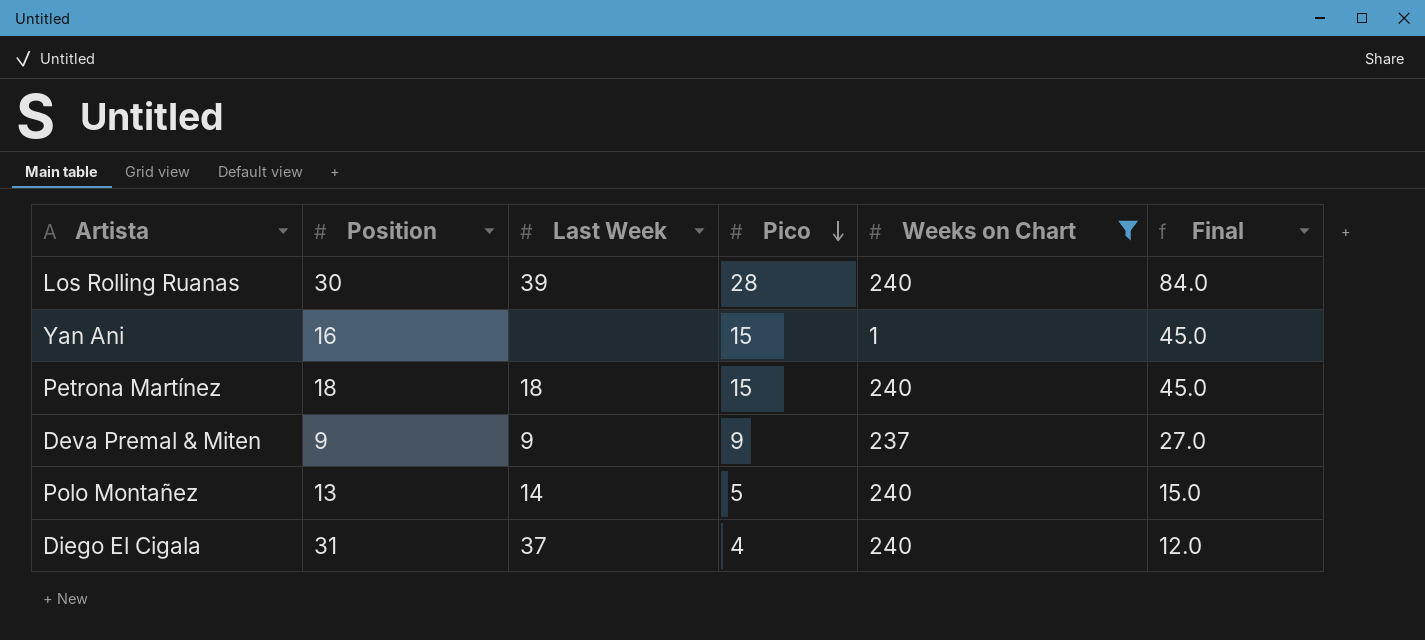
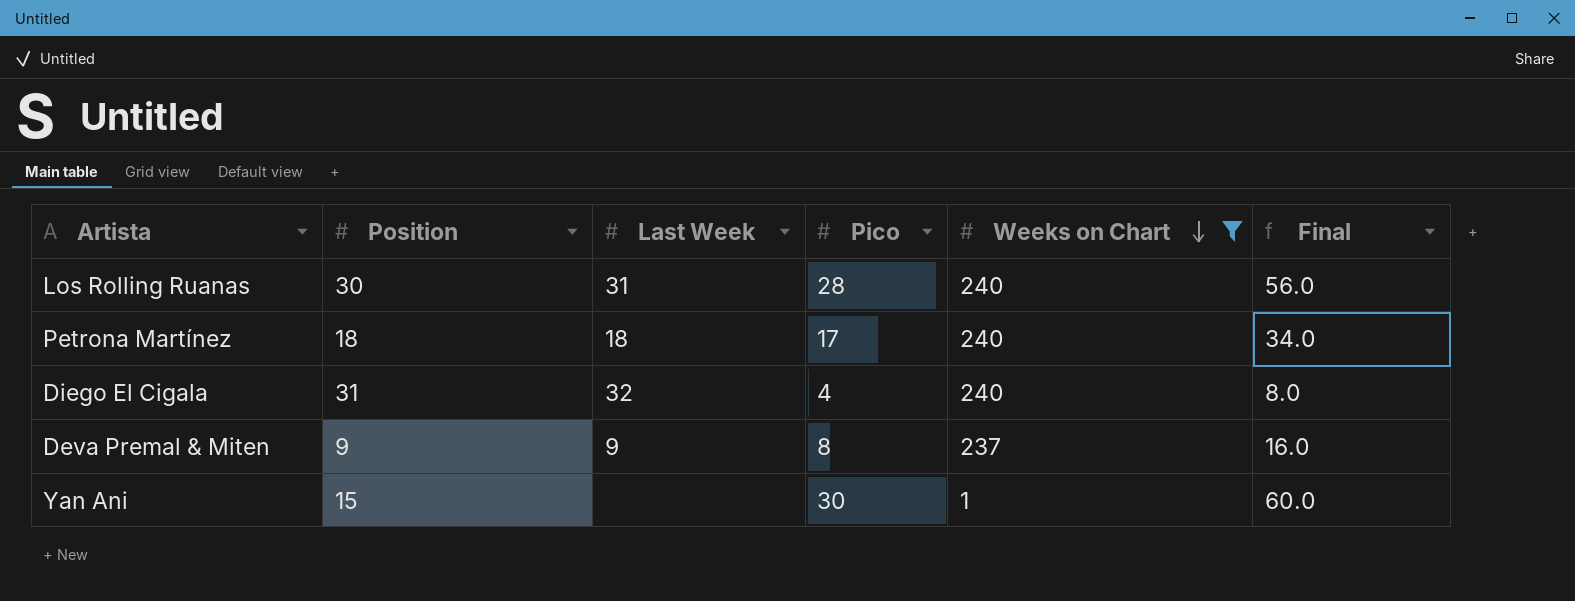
row order: Pico descending -> Weeks on Chart descending
column Final | formula: [Pico] * 3 -> [Pico] * 2
row Polo Montañez: 13 | 14 | 5 | 240 | 15.0 -> none
Los Rolling Ruanas | Last Week: 39 -> 31
Petrona Martínez | Pico: 15 -> 17
Diego El Cigala | Last Week: 37 -> 32
Deva Premal & Miten | Pico: 9 -> 8
Yan Ani | Position: 16 -> 15
Yan Ani | Pico: 15 -> 30

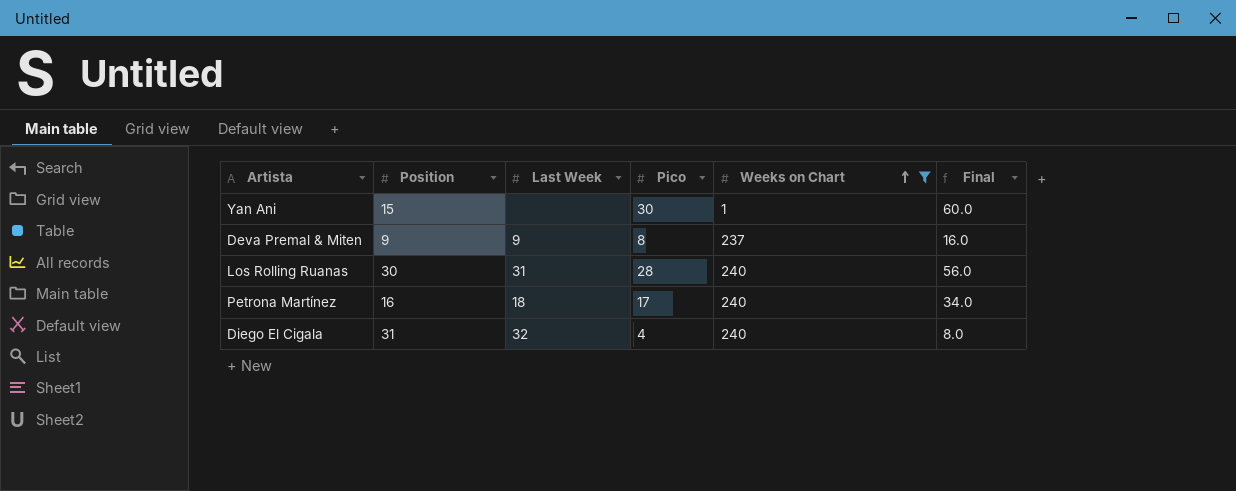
row order: Weeks on Chart descending -> Weeks on Chart ascending
Petrona Martínez | Position: 18 -> 16

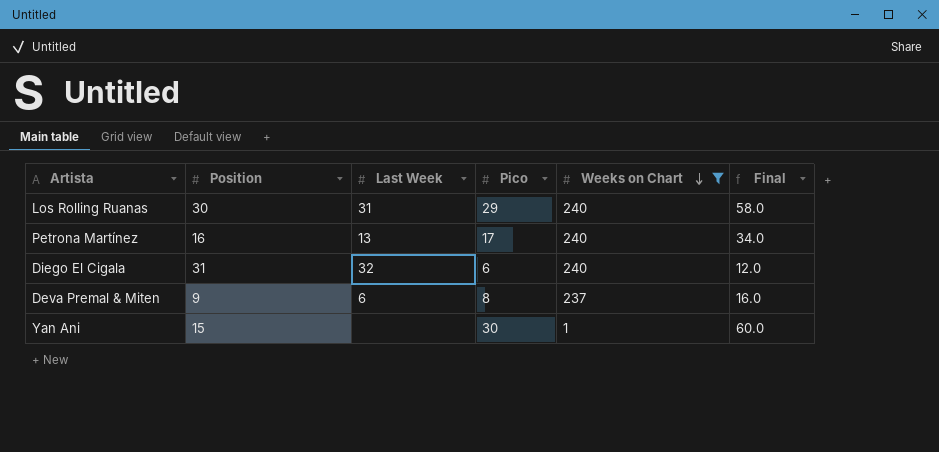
row order: Weeks on Chart ascending -> Weeks on Chart descending
Los Rolling Ruanas | Pico: 28 -> 29
Los Rolling Ruanas | Final: 56.0 -> 58.0
Petrona Martínez | Last Week: 18 -> 13
Diego El Cigala | Pico: 4 -> 6
Diego El Cigala | Final: 8.0 -> 12.0
Deva Premal & Miten | Last Week: 9 -> 6

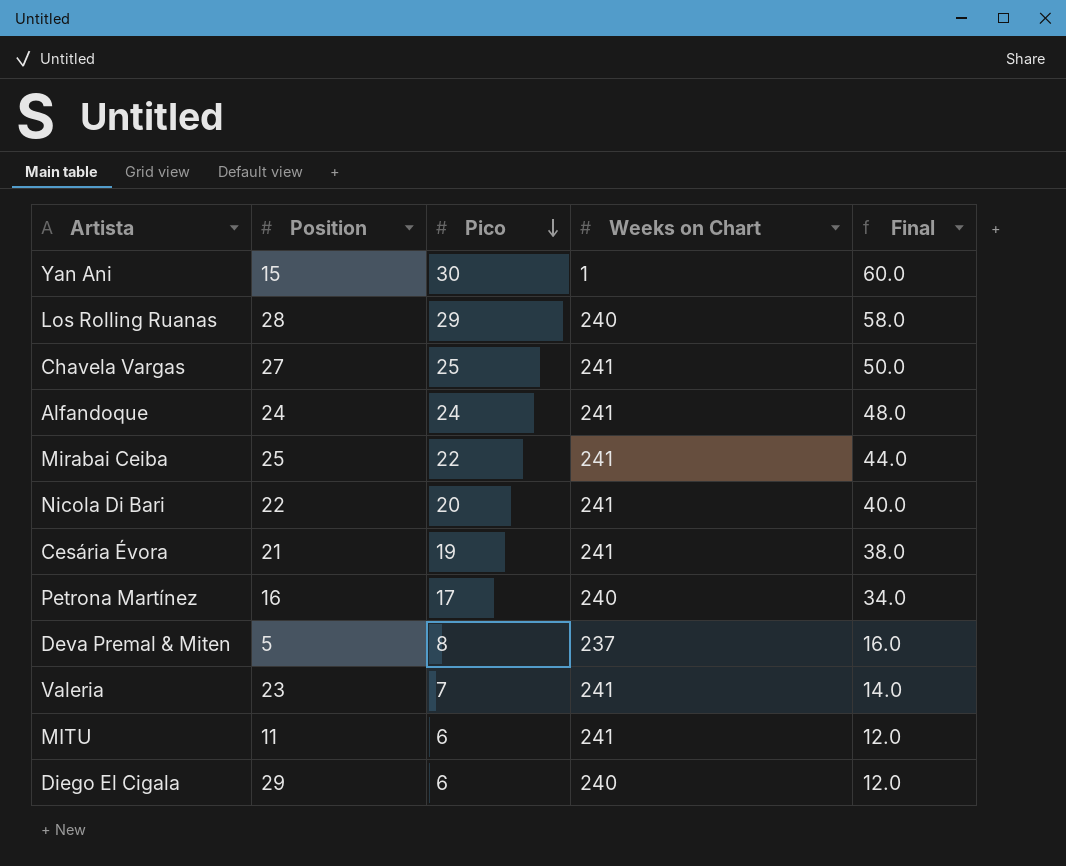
filter: Weeks on Chart != 241 -> none
row order: Weeks on Chart descending -> Pico descending
column Last Week | position: 3 -> none
Los Rolling Ruanas | Position: 30 -> 28
Deva Premal & Miten | Position: 9 -> 5
Diego El Cigala | Position: 31 -> 29

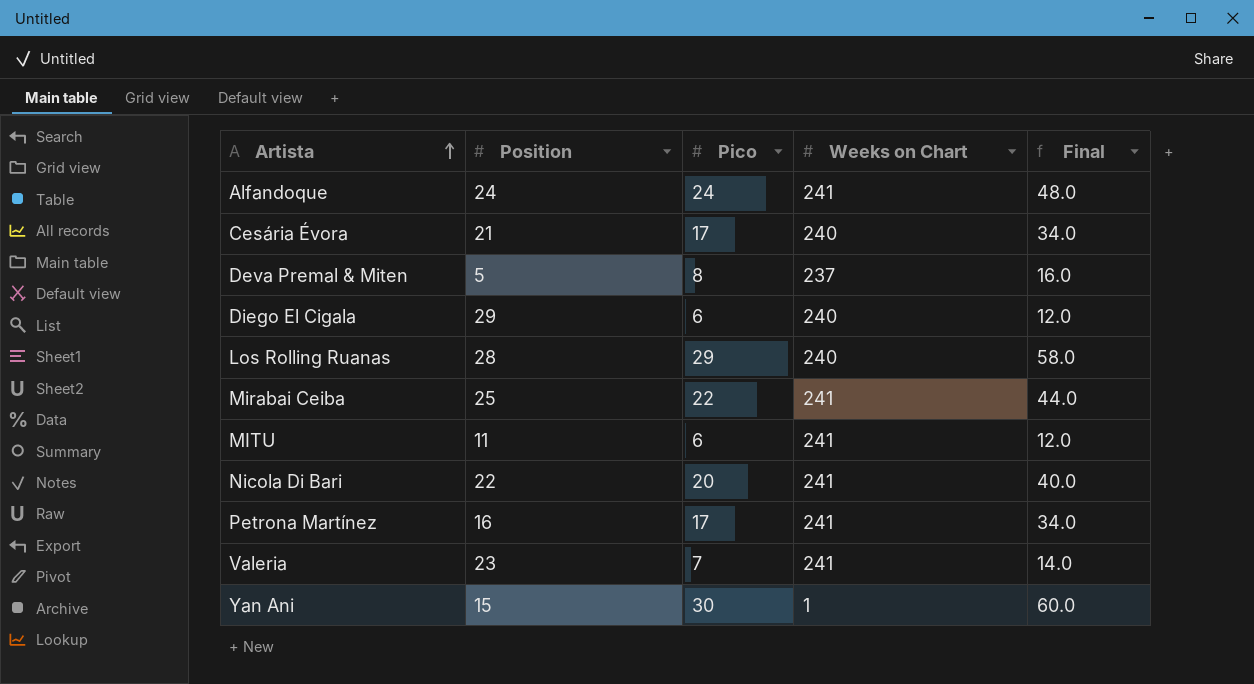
row order: Pico descending -> Artista ascending
row Chavela Vargas: 27 | 25 | 241 | 50.0 -> none
Cesária Évora | Pico: 19 -> 17
Cesária Évora | Weeks on Chart: 241 -> 240
Cesária Évora | Final: 38.0 -> 34.0
Petrona Martínez | Weeks on Chart: 240 -> 241

